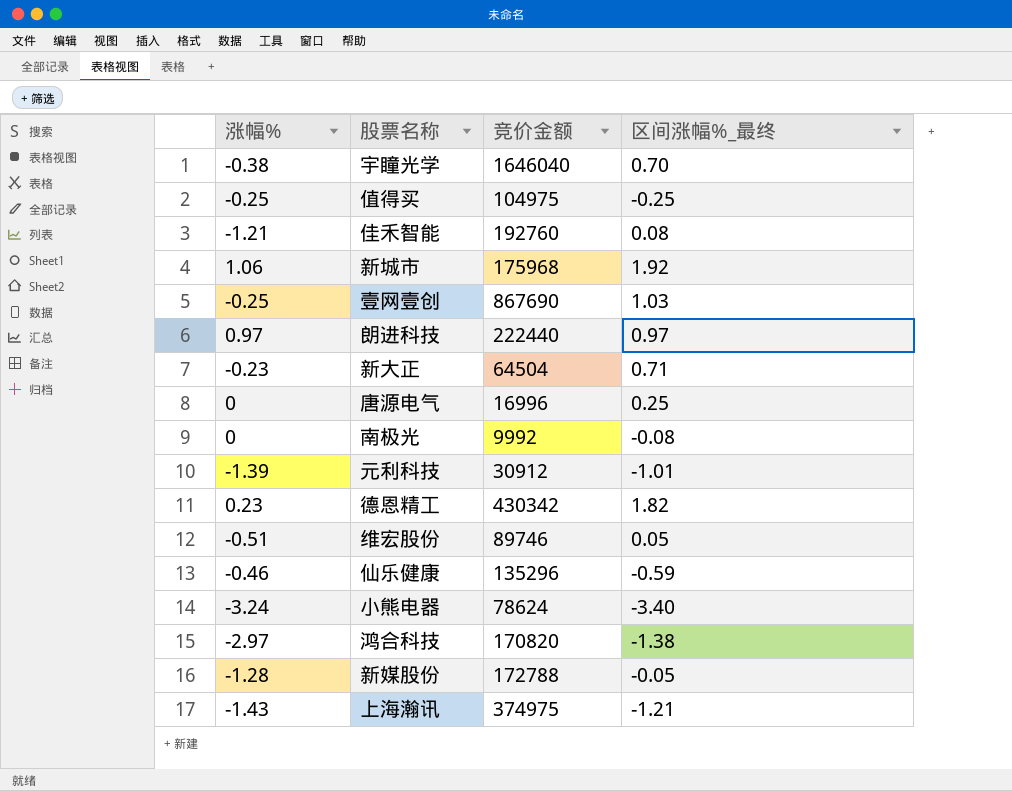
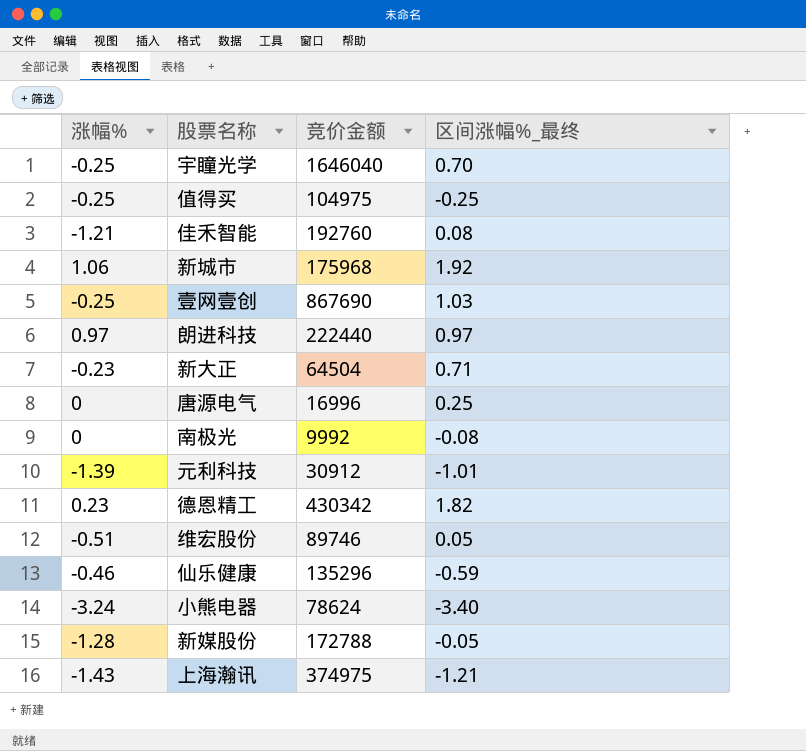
row 鸿合科技: -2.97 | 170820 | -1.38 -> none
宇瞳光学 | 涨幅%: -0.38 -> -0.25

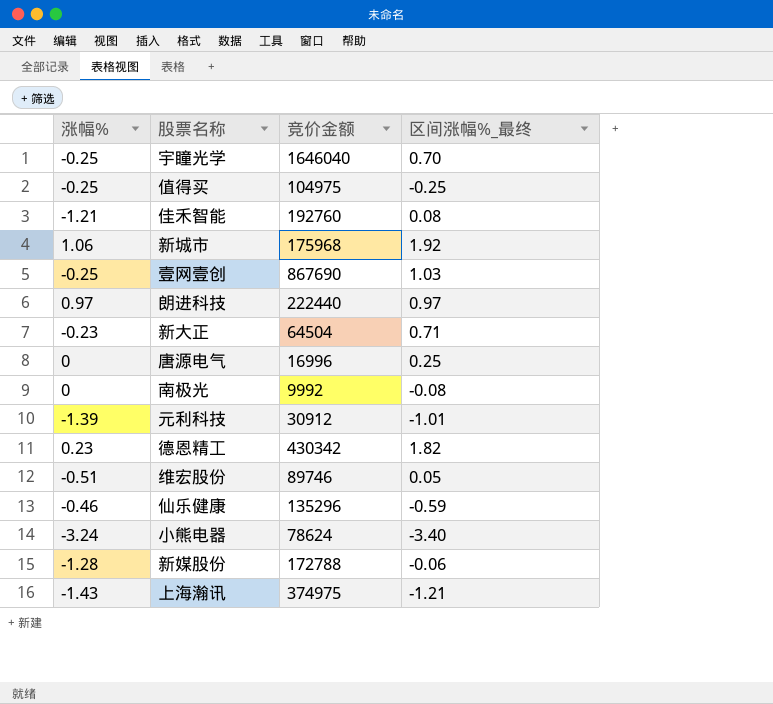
新媒股份 | 区间涨幅%_最终: -0.05 -> -0.06

